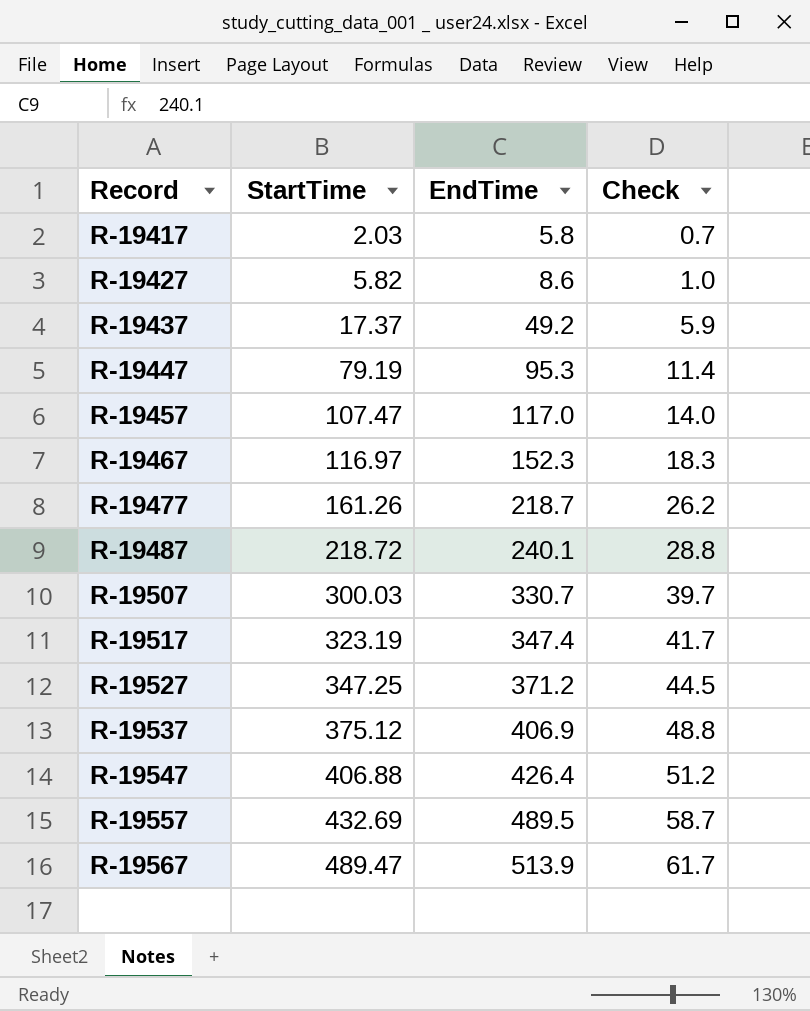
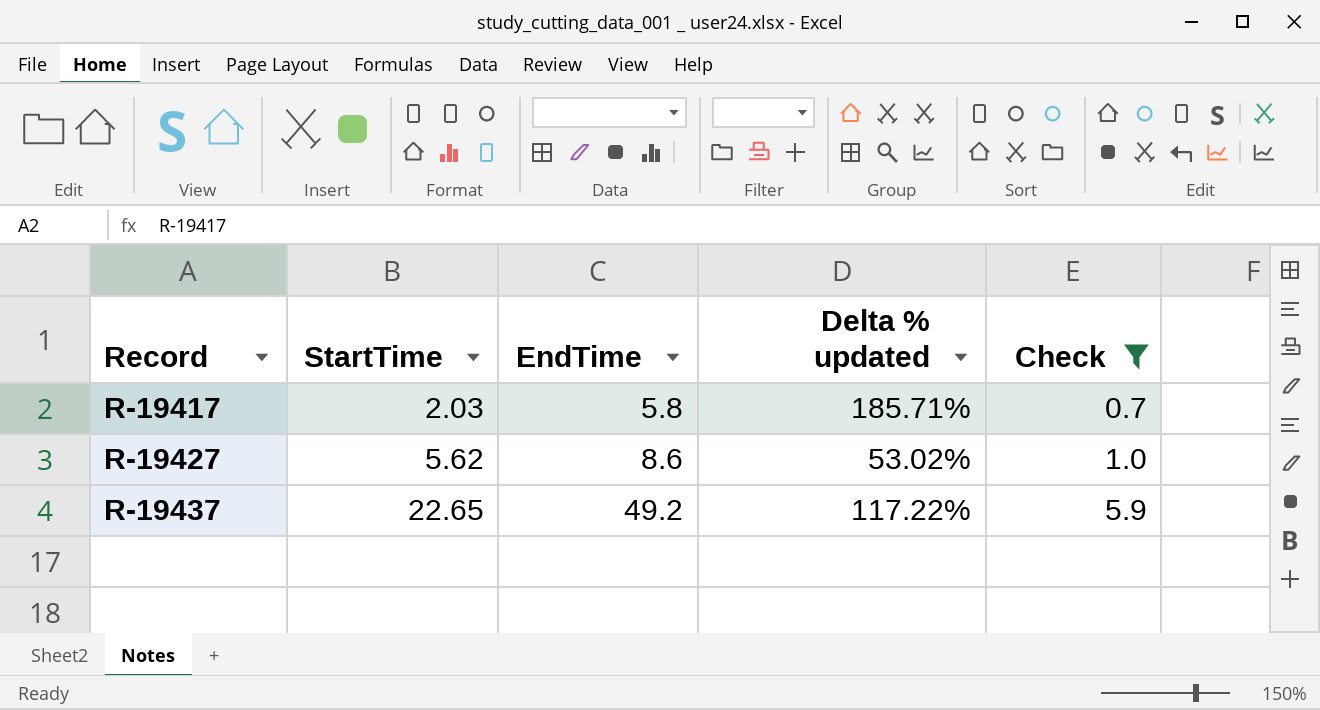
filter: none -> Check <= 5.9
column Delta % updated | formula: none -> ([EndTime] - [StartTime]) / [StartTime]
R-19427 | StartTime: 5.82 -> 5.62
R-19437 | StartTime: 17.37 -> 22.65

